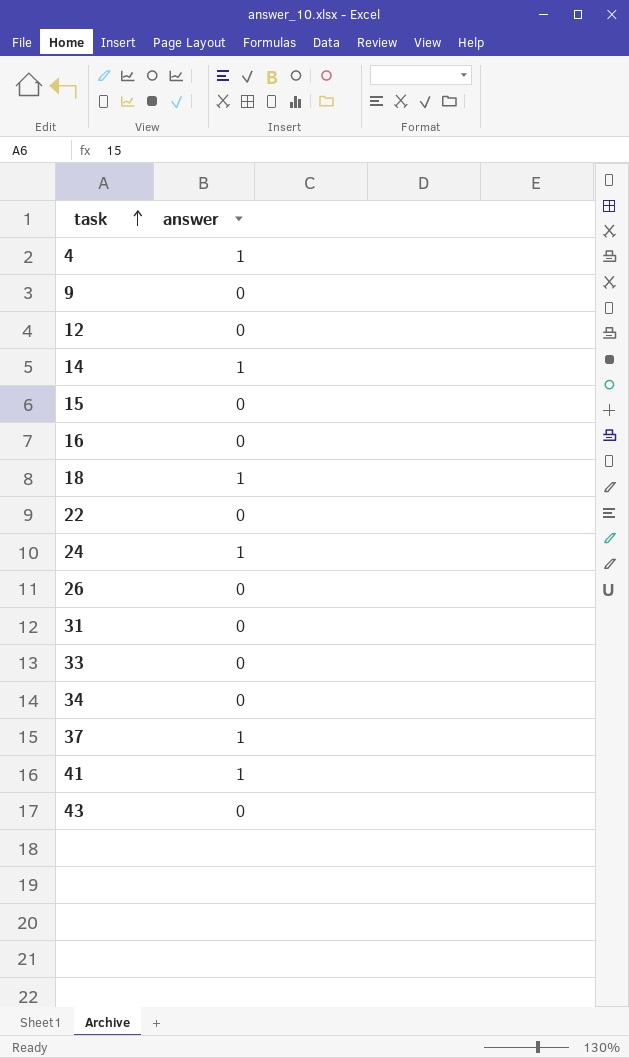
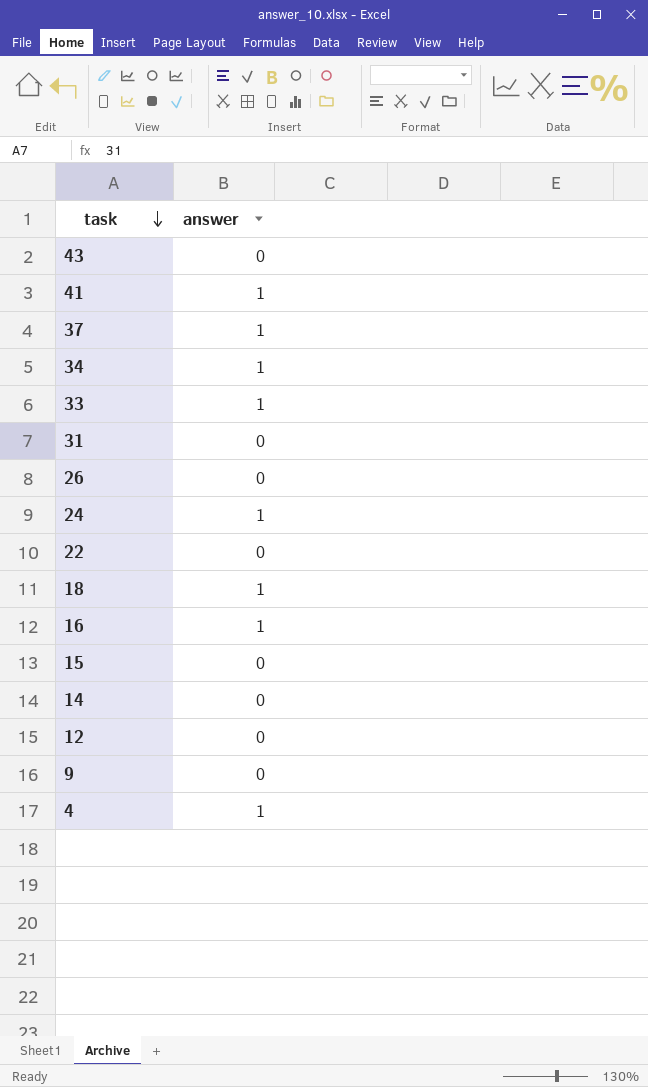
row order: task ascending -> task descending
34 | answer: 0 -> 1
33 | answer: 0 -> 1
16 | answer: 0 -> 1
14 | answer: 1 -> 0

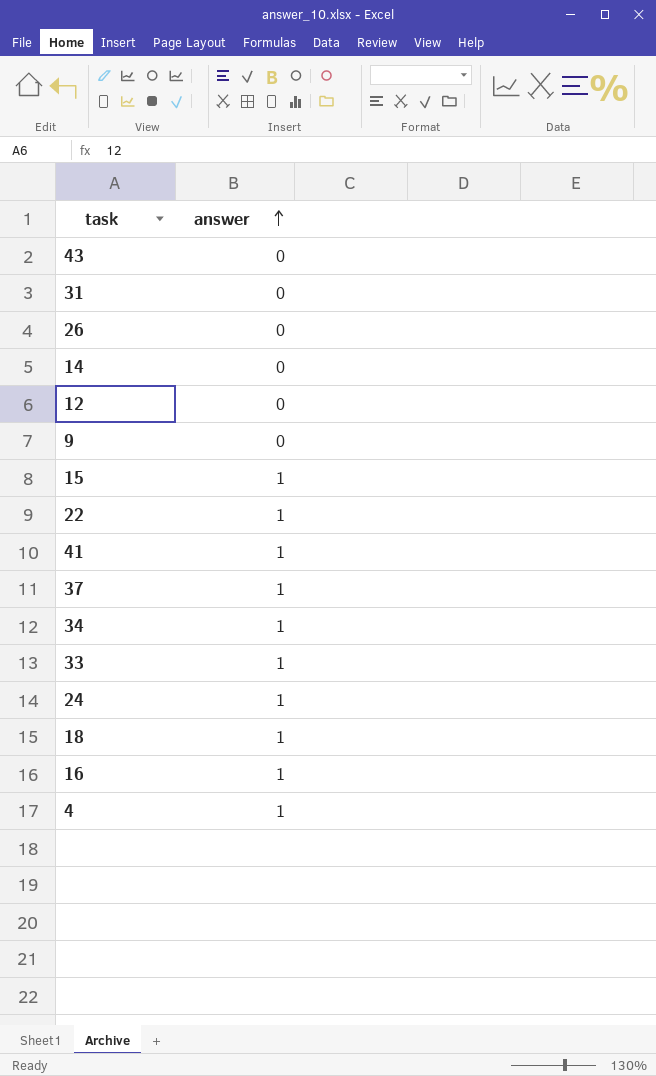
row order: task descending -> answer ascending
15 | answer: 0 -> 1
22 | answer: 0 -> 1

